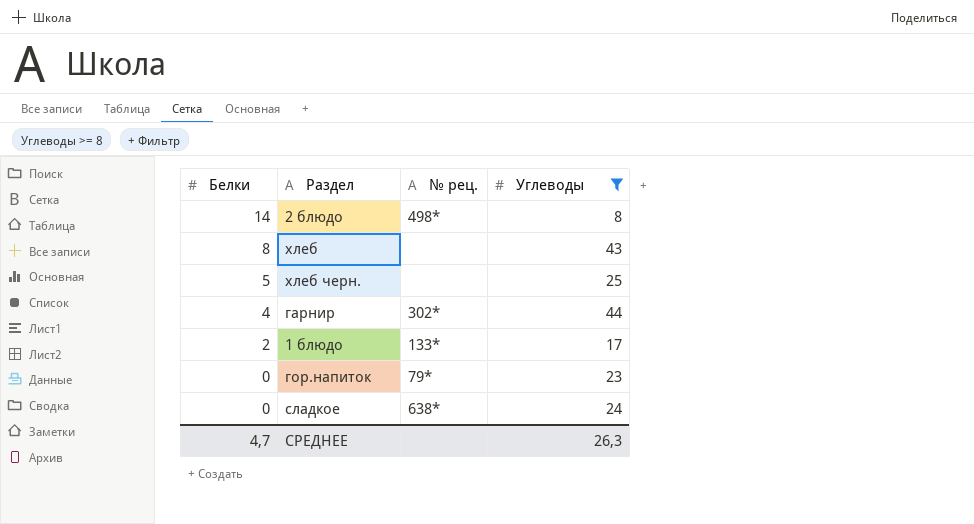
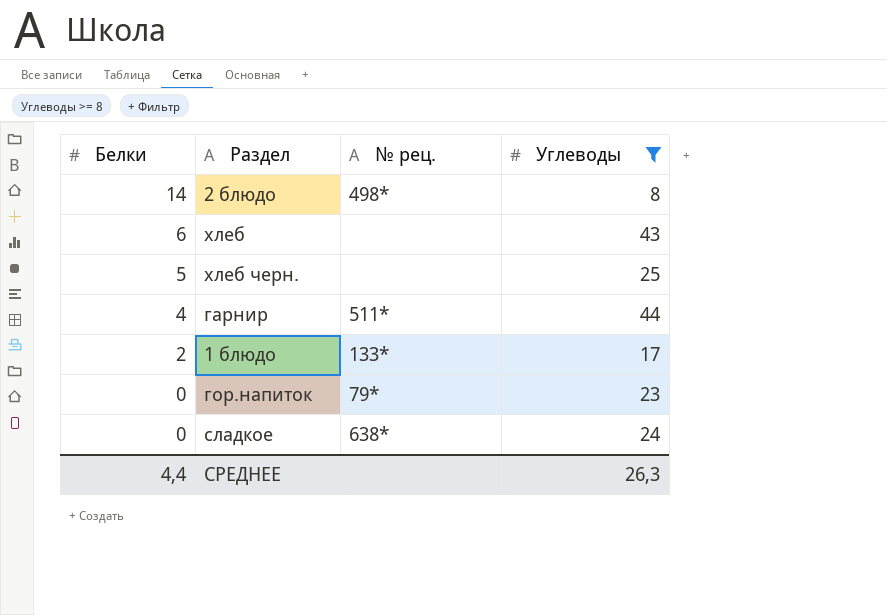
хлеб | Белки: 8 -> 6
гарнир | № рец.: 302* -> 511*
СРЕДНЕЕ | Белки: 4,7 -> 4,4

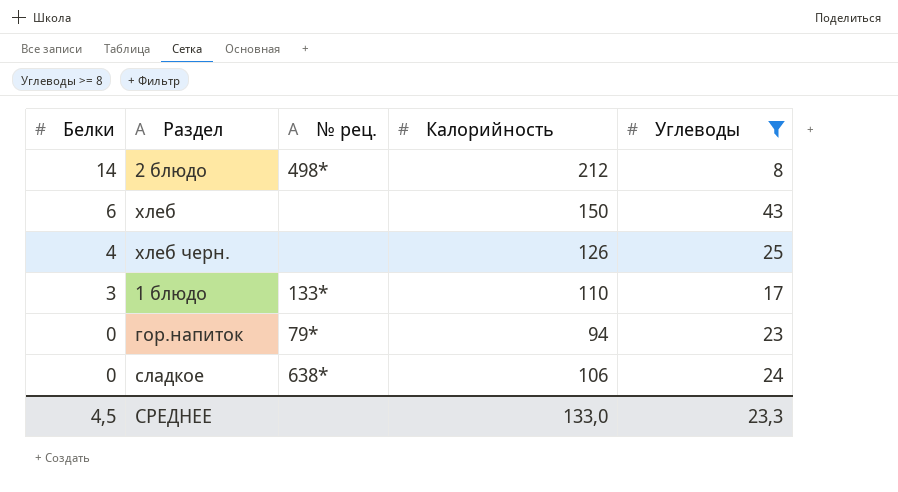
column Калорийность | position: none -> 4
row гарнир: 4 | 511* | 44 -> none
хлеб черн. | Белки: 5 -> 4
1 блюдо | Белки: 2 -> 3
СРЕДНЕЕ | Белки: 4,4 -> 4,5
СРЕДНЕЕ | Углеводы: 26,3 -> 23,3

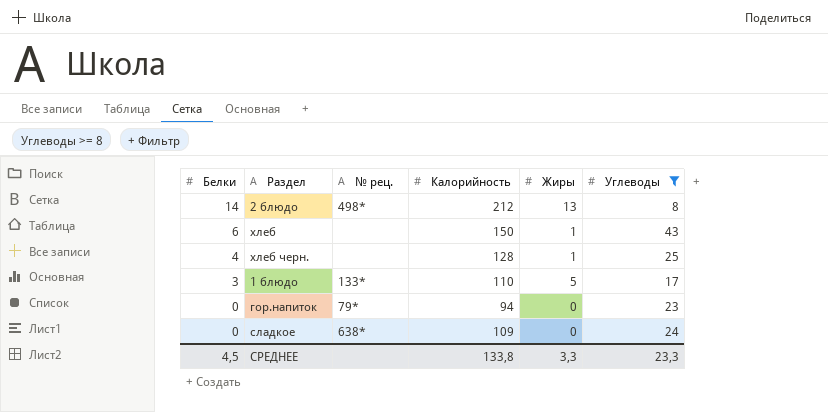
column Жиры | position: none -> 5
хлеб черн. | Калорийность: 126 -> 128
сладкое | Калорийность: 106 -> 109
СРЕДНЕЕ | Калорийность: 133,0 -> 133,8

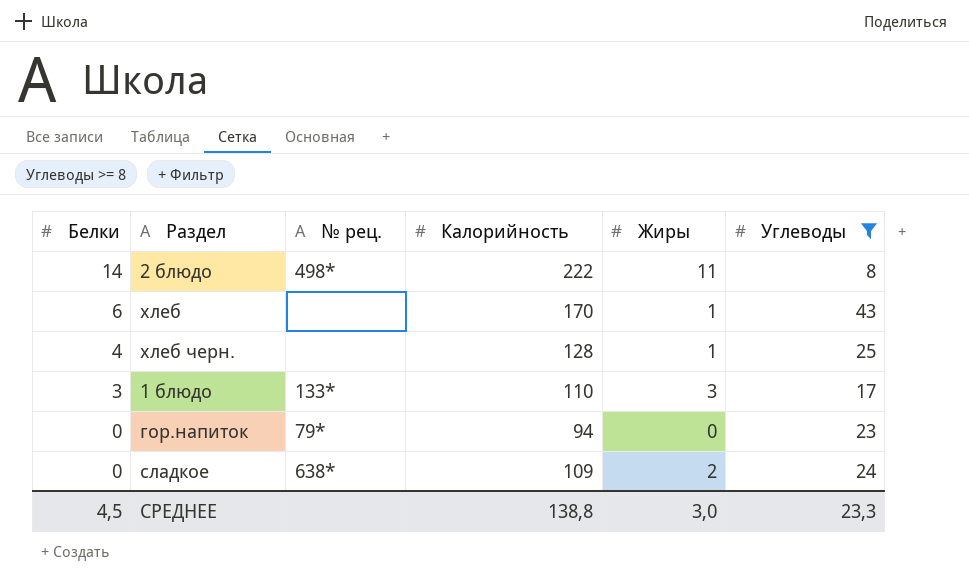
2 блюдо | Калорийность: 212 -> 222
2 блюдо | Жиры: 13 -> 11
хлеб | Калорийность: 150 -> 170
1 блюдо | Жиры: 5 -> 3
сладкое | Жиры: 0 -> 2
СРЕДНЕЕ | Калорийность: 133,8 -> 138,8
СРЕДНЕЕ | Жиры: 3,3 -> 3,0

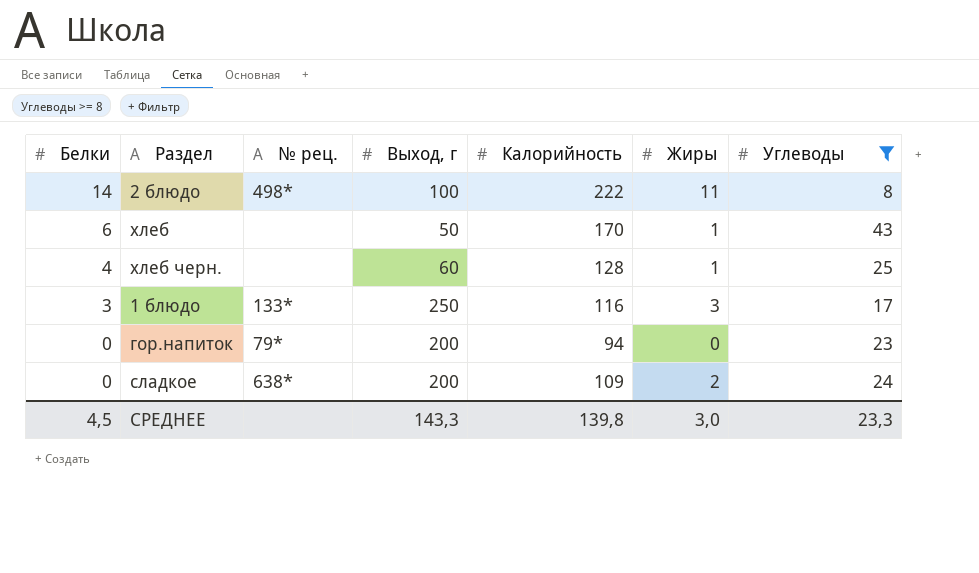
column Выход, г | position: none -> 4
1 блюдо | Калорийность: 110 -> 116
СРЕДНЕЕ | Калорийность: 138,8 -> 139,8

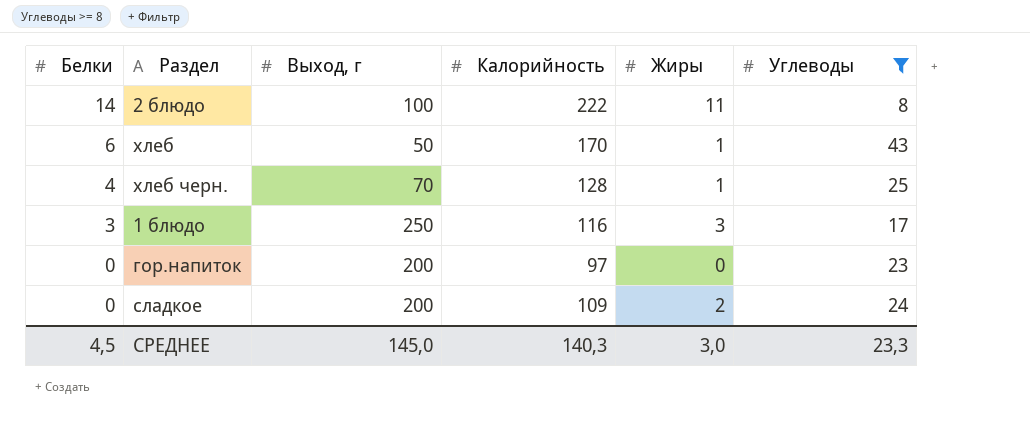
column № рец. | position: 3 -> none
хлеб черн. | Выход, г: 60 -> 70
гор.напиток | Калорийность: 94 -> 97
СРЕДНЕЕ | Выход, г: 143,3 -> 145,0
СРЕДНЕЕ | Калорийность: 139,8 -> 140,3

